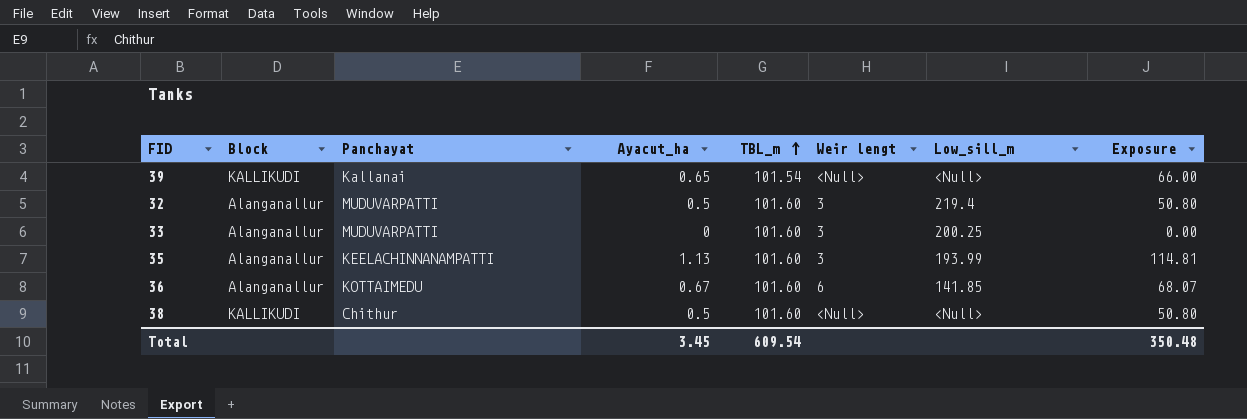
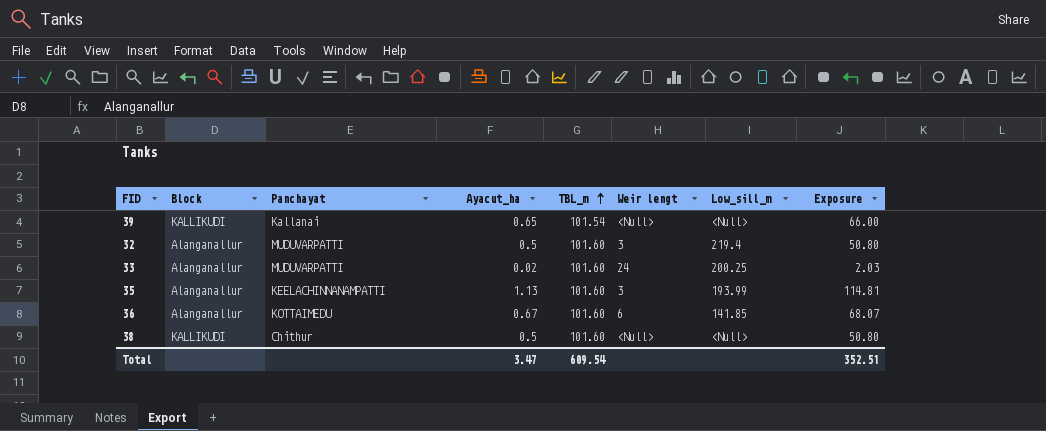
33 | Ayacut_ha: 0 -> 0.02
33 | Weir lengt: 3 -> 24
33 | Exposure: 0.00 -> 2.03
Total | Ayacut_ha: 3.45 -> 3.47
Total | Exposure: 350.48 -> 352.51

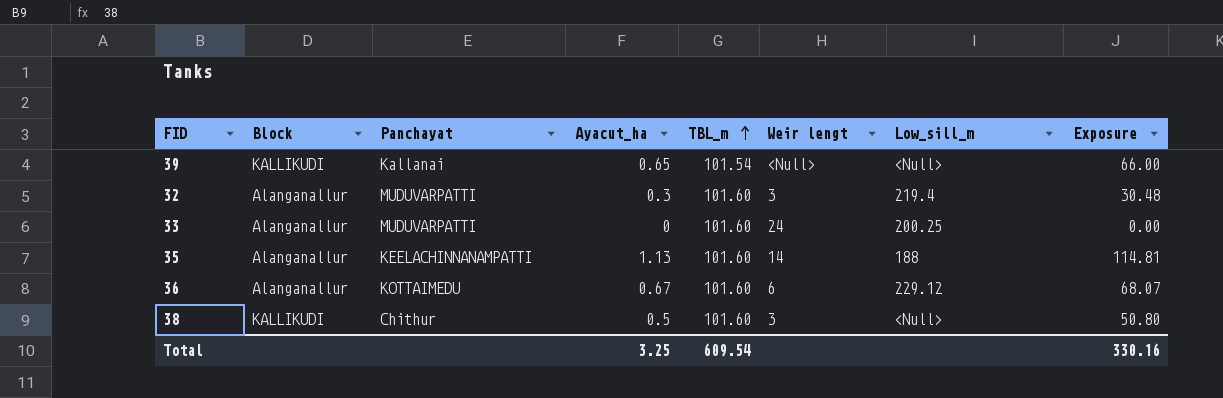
32 | Ayacut_ha: 0.5 -> 0.3
32 | Exposure: 50.80 -> 30.48
33 | Ayacut_ha: 0.02 -> 0
33 | Exposure: 2.03 -> 0.00
35 | Weir lengt: 3 -> 14
35 | Low_sill_m: 193.99 -> 188
36 | Low_sill_m: 141.85 -> 229.12
38 | Weir lengt: <Null> -> 3
Total | Ayacut_ha: 3.47 -> 3.25
Total | Exposure: 352.51 -> 330.16

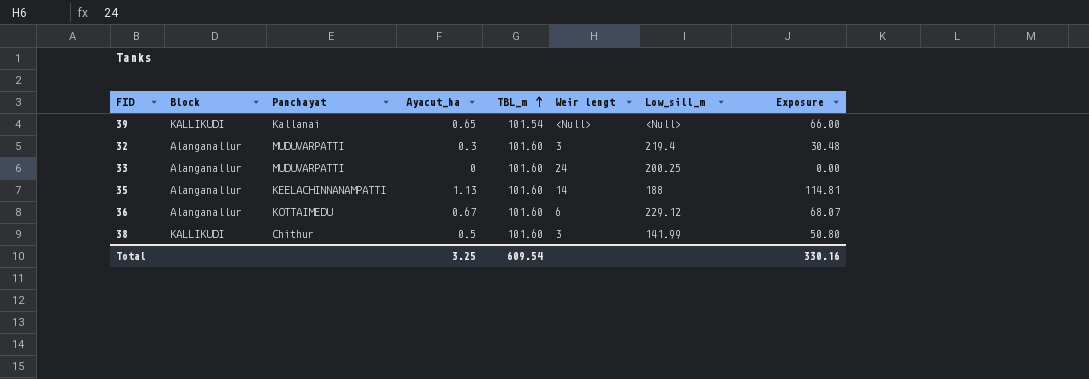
38 | Low_sill_m: <Null> -> 141.99

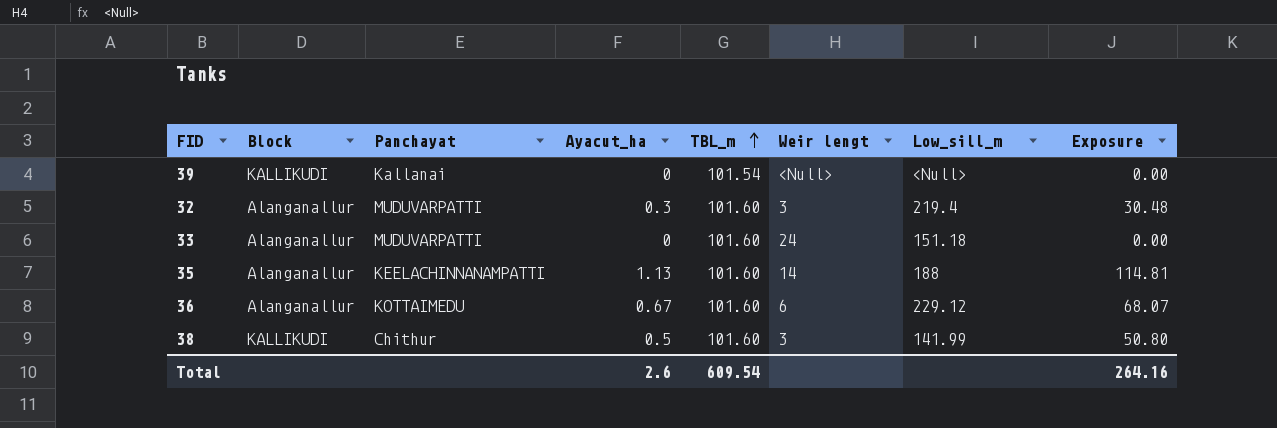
39 | Ayacut_ha: 0.65 -> 0
39 | Exposure: 66.00 -> 0.00
33 | Low_sill_m: 200.25 -> 151.18
Total | Ayacut_ha: 3.25 -> 2.6
Total | Exposure: 330.16 -> 264.16

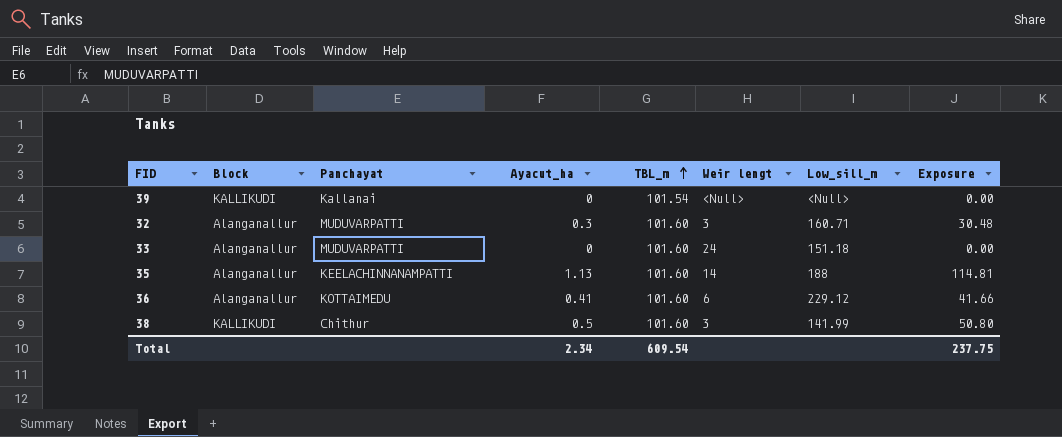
32 | Low_sill_m: 219.4 -> 160.71
36 | Ayacut_ha: 0.67 -> 0.41
36 | Exposure: 68.07 -> 41.66
Total | Ayacut_ha: 2.6 -> 2.34
Total | Exposure: 264.16 -> 237.75

